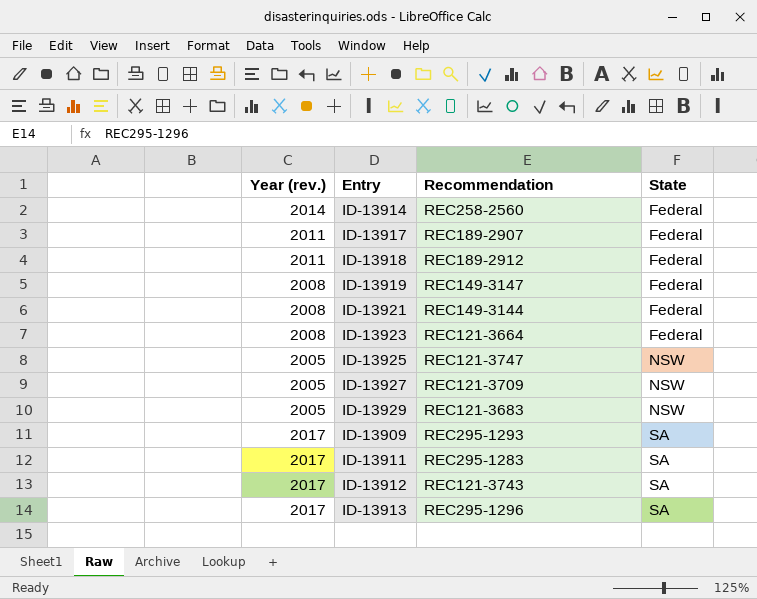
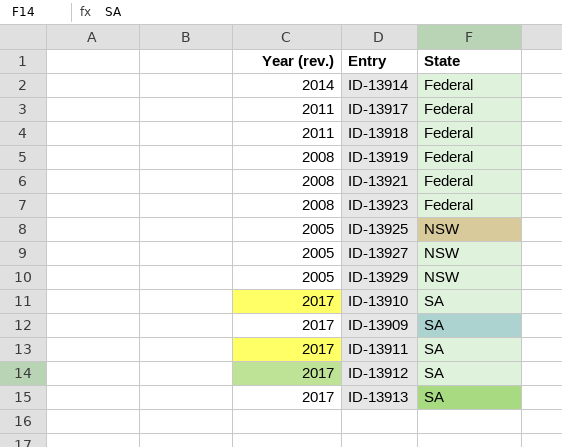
column Recommendation | position: 3 -> none
row ID-13910: none -> 2017 | SA

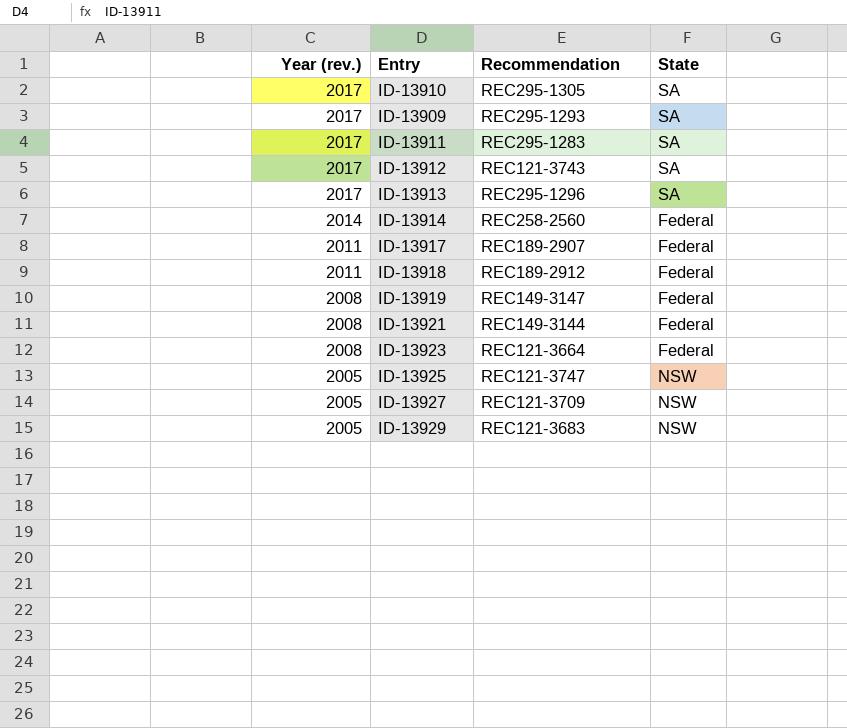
row order: State ascending -> Year (rev.) descending
column Recommendation | position: none -> 3

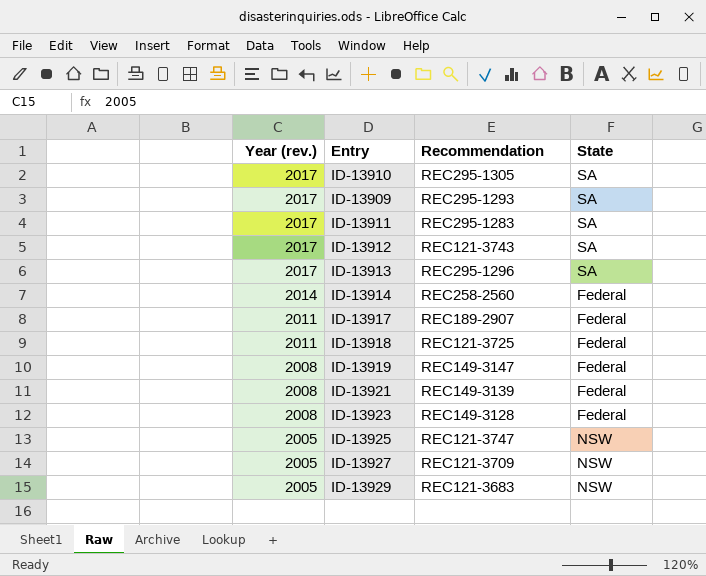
ID-13918 | Recommendation: REC189-2912 -> REC121-3725
ID-13921 | Recommendation: REC149-3144 -> REC149-3139
ID-13923 | Recommendation: REC121-3664 -> REC149-3128

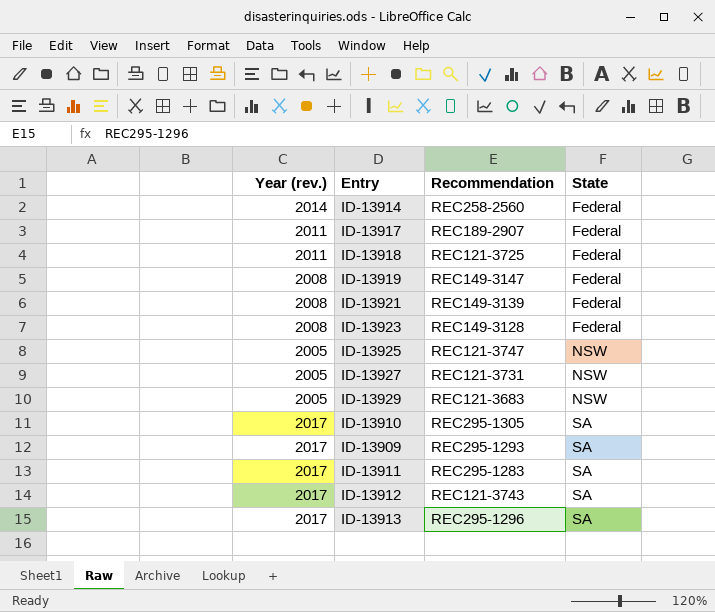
row order: Year (rev.) descending -> State ascending
ID-13927 | Recommendation: REC121-3709 -> REC121-3731

